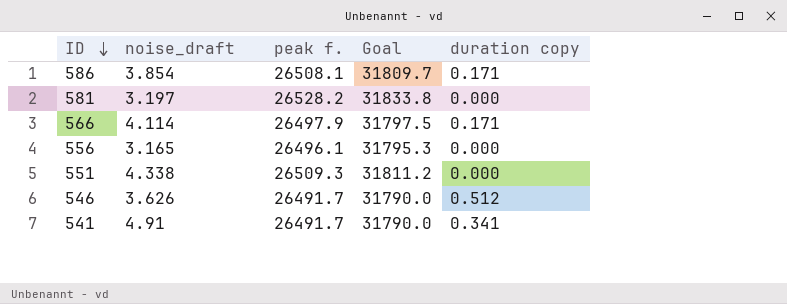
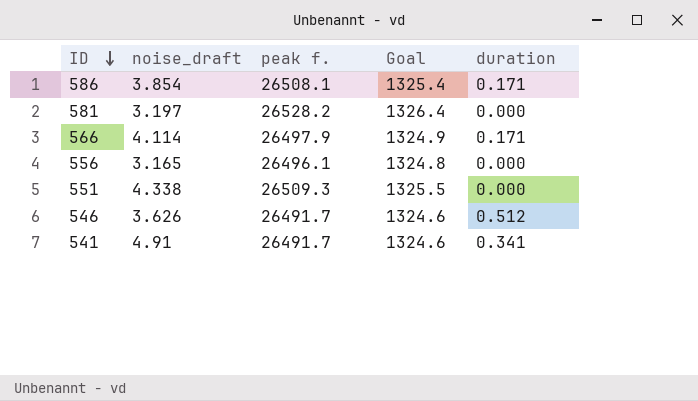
column Goal | formula: [peak f.] * 1.2 -> [peak f.] * 0.05
column name: duration copy -> duration

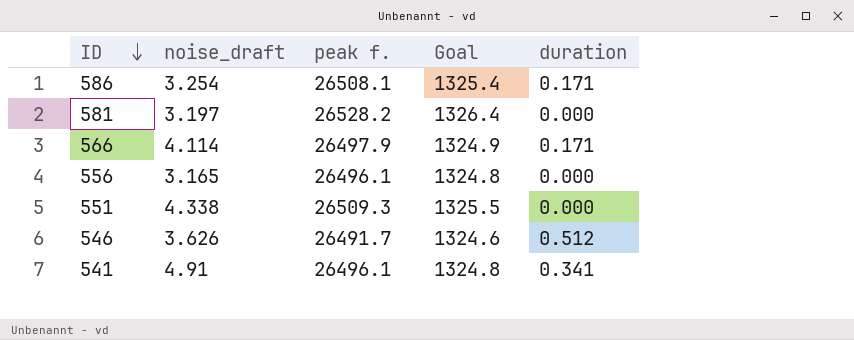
586 | noise_draft: 3.854 -> 3.254
541 | peak f.: 26491.7 -> 26496.1
541 | Goal: 1324.6 -> 1324.8

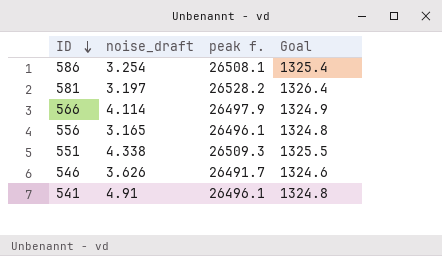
column duration | position: 5 -> none

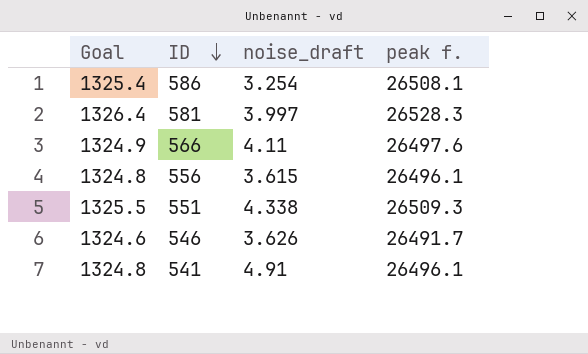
column Goal | position: 4 -> 1
581 | noise_draft: 3.197 -> 3.997
581 | peak f.: 26528.2 -> 26528.3
566 | noise_draft: 4.114 -> 4.11
566 | peak f.: 26497.9 -> 26497.6
556 | noise_draft: 3.165 -> 3.615

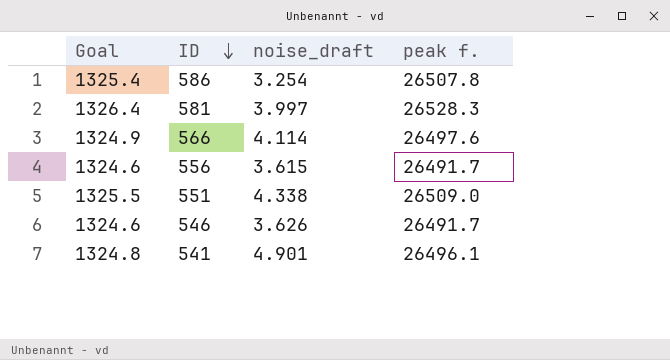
586 | peak f.: 26508.1 -> 26507.8
566 | noise_draft: 4.11 -> 4.114
556 | Goal: 1324.8 -> 1324.6
556 | peak f.: 26496.1 -> 26491.7
551 | peak f.: 26509.3 -> 26509.0
541 | noise_draft: 4.91 -> 4.901

